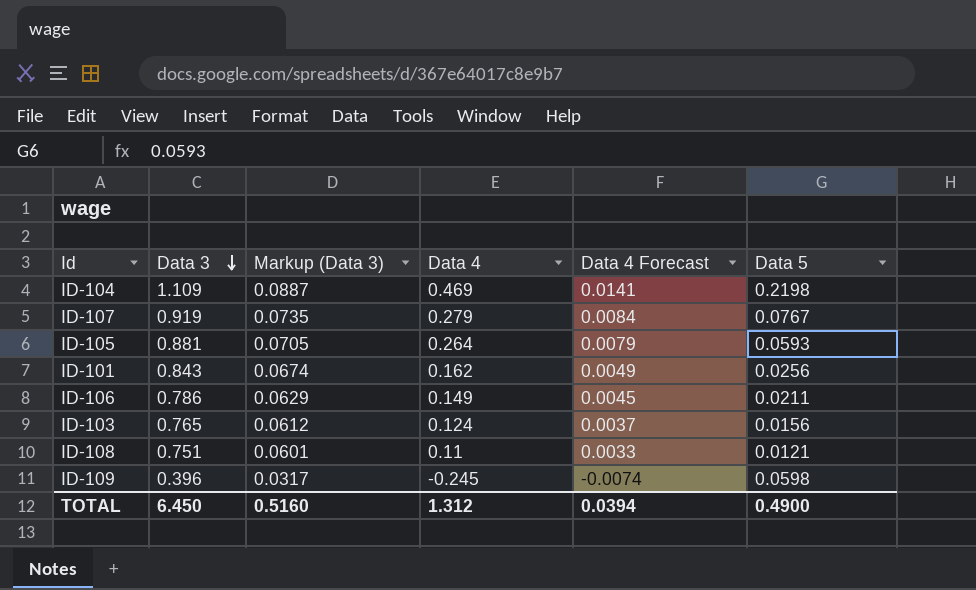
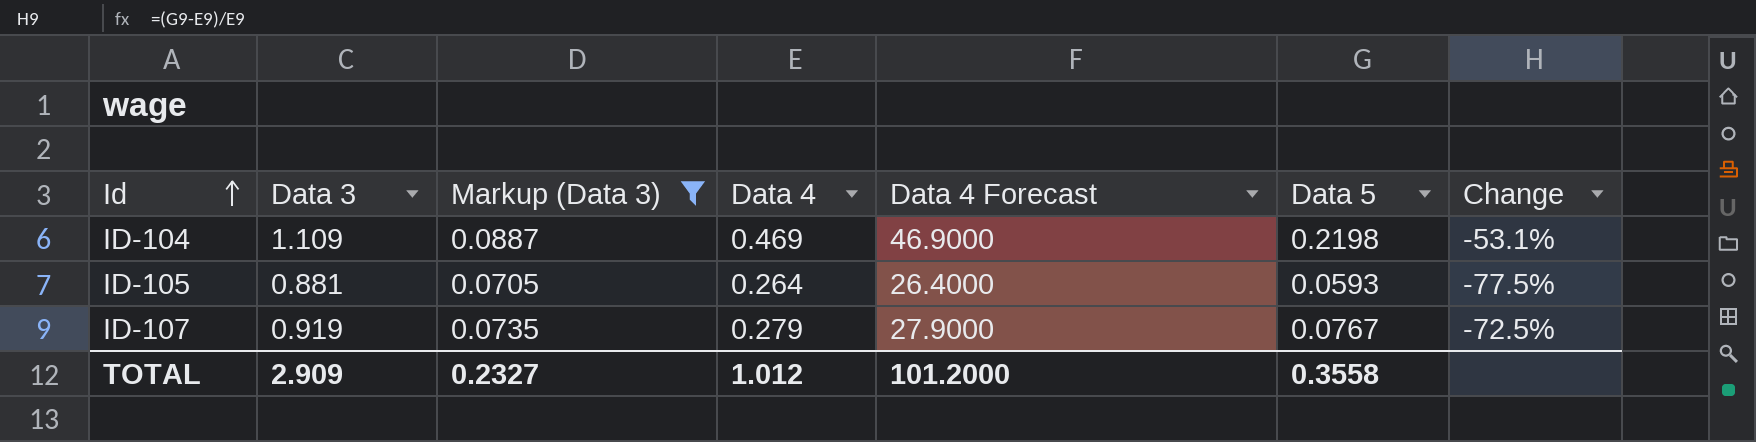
filter: none -> Markup (Data 3) >= 0.0705
row order: Data 3 descending -> Id ascending
column Data 4 Forecast | formula: [Data 4] * 0.03 -> [Data 4] * 100
column Change | formula: none -> ([Data 5] - [Data 4]) / [Data 4]
TOTAL | Data 3: 6.450 -> 2.909
TOTAL | Markup (Data 3): 0.5160 -> 0.2327
TOTAL | Data 4: 1.312 -> 1.012
TOTAL | Data 4 Forecast: 0.0394 -> 101.2000
TOTAL | Data 5: 0.4900 -> 0.3558

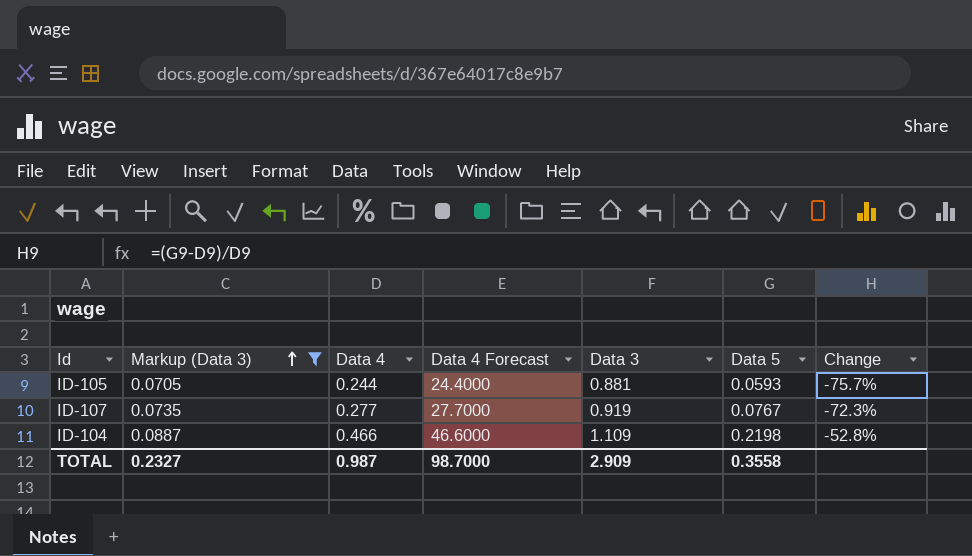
row order: Id ascending -> Markup (Data 3) ascending
column Data 3 | position: 2 -> 5
ID-105 | Data 4: 0.264 -> 0.244
ID-105 | Data 4 Forecast: 26.4000 -> 24.4000
ID-105 | Change: -77.5% -> -75.7%
ID-107 | Data 4: 0.279 -> 0.277
ID-107 | Data 4 Forecast: 27.9000 -> 27.7000
ID-107 | Change: -72.5% -> -72.3%
ID-104 | Data 4: 0.469 -> 0.466
ID-104 | Data 4 Forecast: 46.9000 -> 46.6000
ID-104 | Change: -53.1% -> -52.8%
TOTAL | Data 4: 1.012 -> 0.987
TOTAL | Data 4 Forecast: 101.2000 -> 98.7000

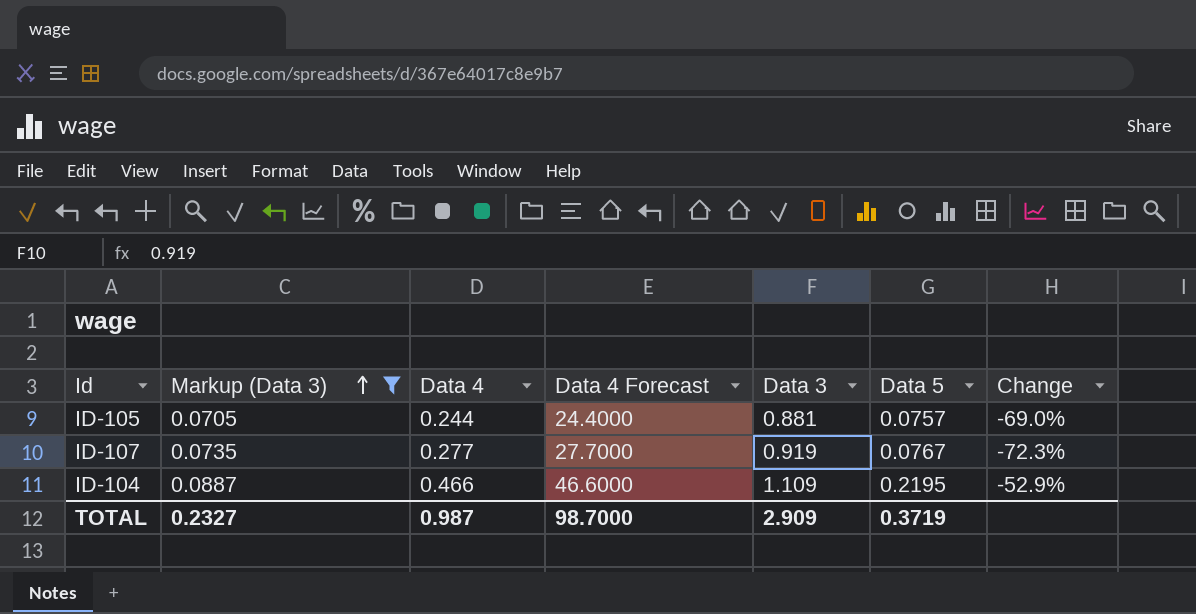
ID-105 | Data 5: 0.0593 -> 0.0757
ID-105 | Change: -75.7% -> -69.0%
ID-104 | Data 5: 0.2198 -> 0.2195
ID-104 | Change: -52.8% -> -52.9%
TOTAL | Data 5: 0.3558 -> 0.3719

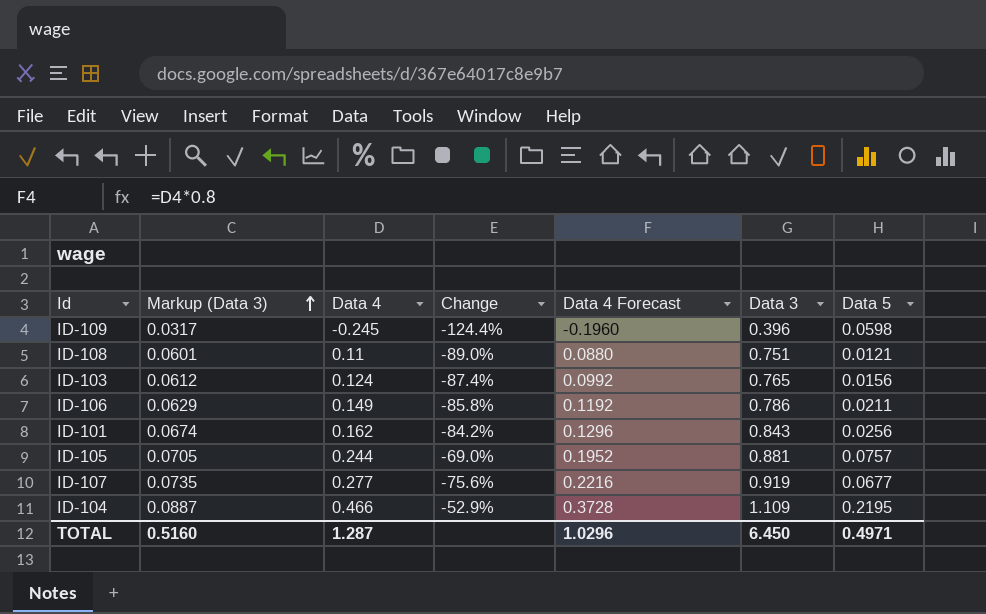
filter: Markup (Data 3) >= 0.0705 -> none
column Change | position: 7 -> 4
column Data 4 Forecast | formula: [Data 4] * 100 -> [Data 4] * 0.8
ID-107 | Change: -72.3% -> -75.6%
ID-107 | Data 5: 0.0767 -> 0.0677
TOTAL | Markup (Data 3): 0.2327 -> 0.5160
TOTAL | Data 4: 0.987 -> 1.287
TOTAL | Data 4 Forecast: 98.7000 -> 1.0296
TOTAL | Data 3: 2.909 -> 6.450
TOTAL | Data 5: 0.3719 -> 0.4971

